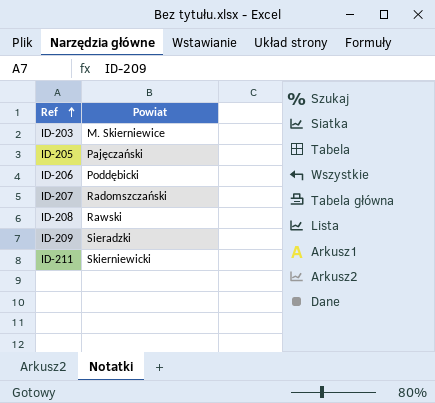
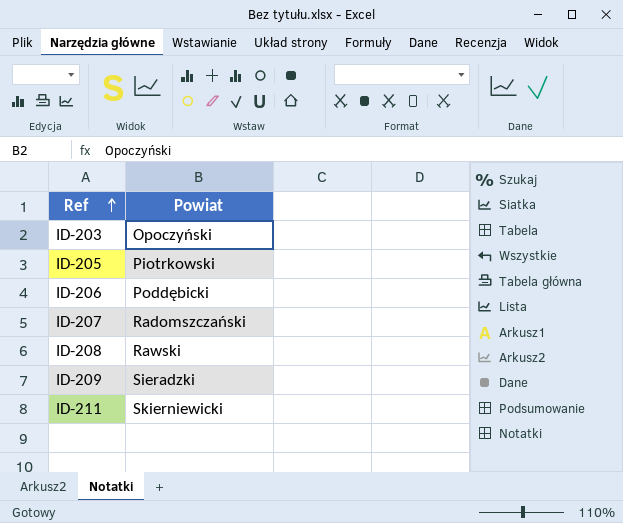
ID-203 | Powiat: M. Skierniewice -> Opoczyński
ID-205 | Powiat: Pajęczański -> Piotrkowski

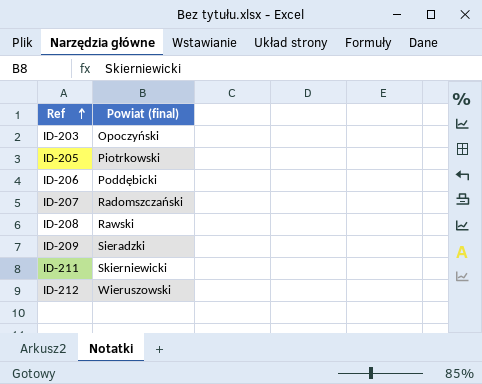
column name: Powiat -> Powiat (final)
row ID-212: none -> Wieruszowski

